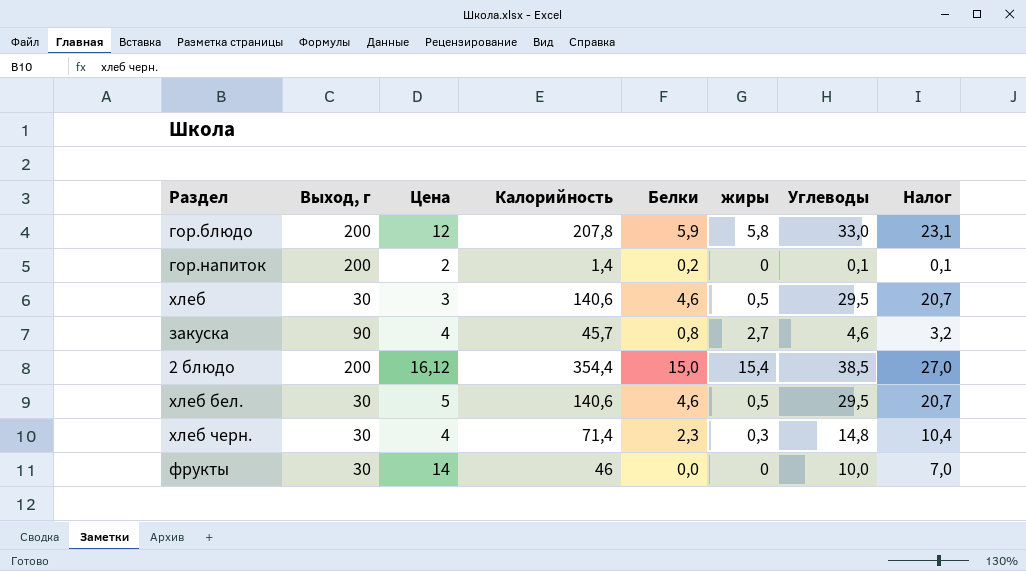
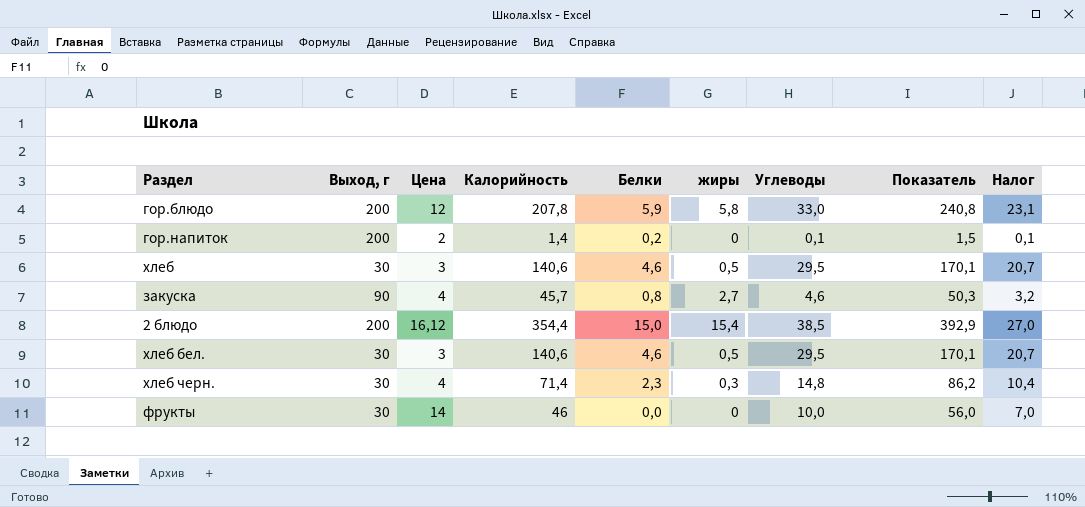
column Показатель | formula: none -> [Калорийность] + [Углеводы]
хлеб бел. | Цена: 5 -> 3

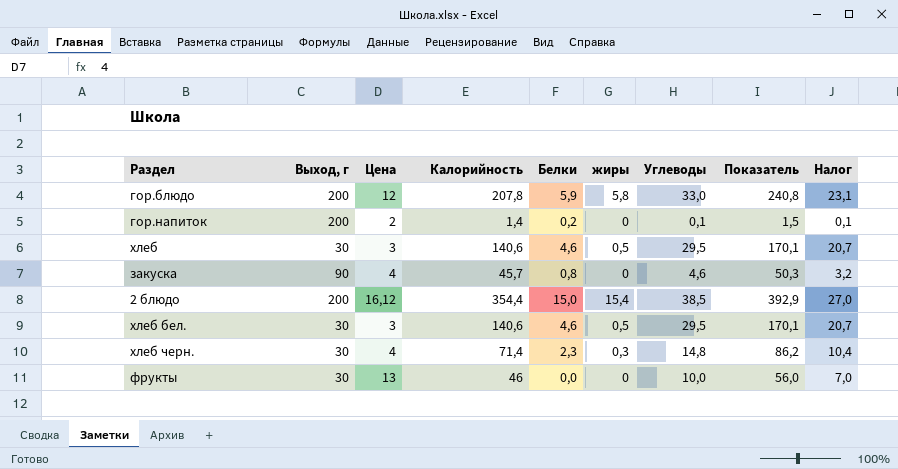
закуска | жиры: 2,7 -> 0
фрукты | Цена: 14 -> 13

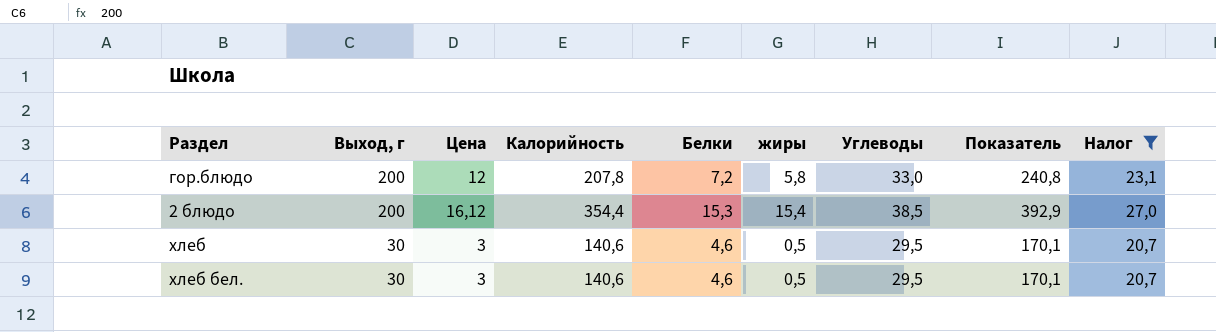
filter: none -> Налог >= 20,7
row order: none -> Выход, г descending
гор.блюдо | Белки: 5,9 -> 7,2
2 блюдо | Белки: 15,0 -> 15,3

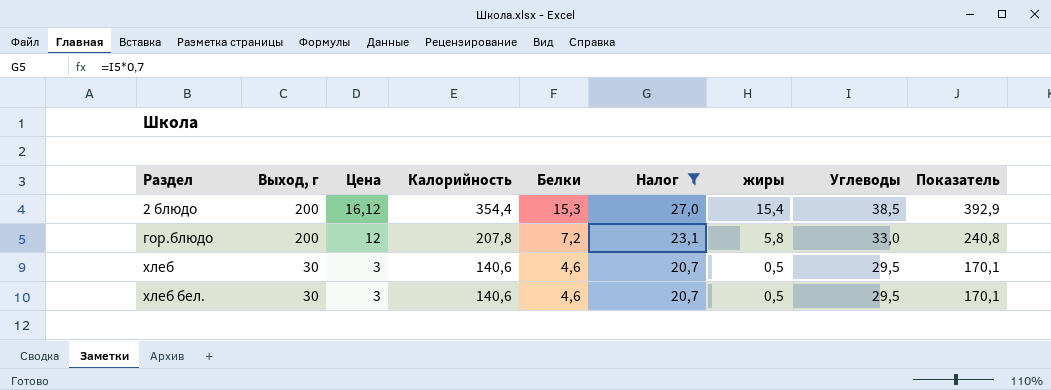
row order: Выход, г descending -> Раздел ascending
column Налог | position: 9 -> 6

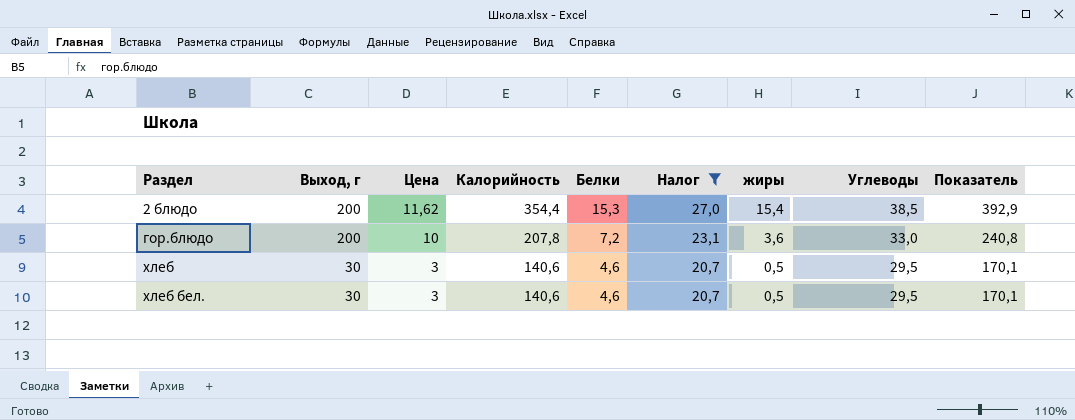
2 блюдо | Цена: 16,12 -> 11,62
гор.блюдо | Цена: 12 -> 10
гор.блюдо | жиры: 5,8 -> 3,6

